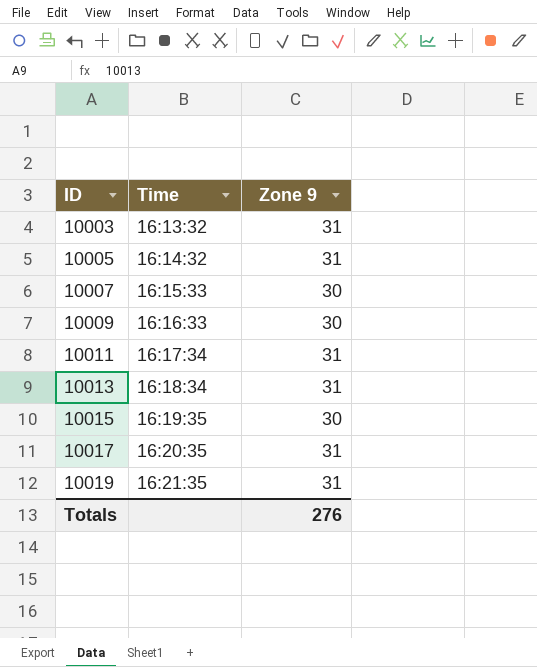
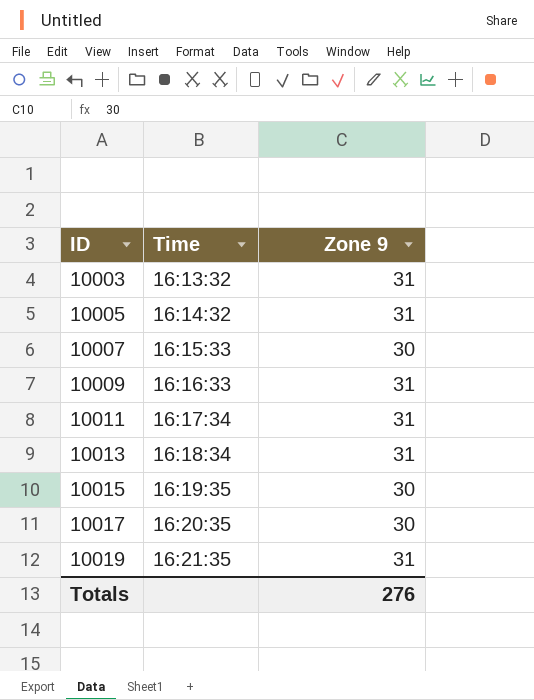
10009 | Zone 9: 30 -> 31
10017 | Zone 9: 31 -> 30

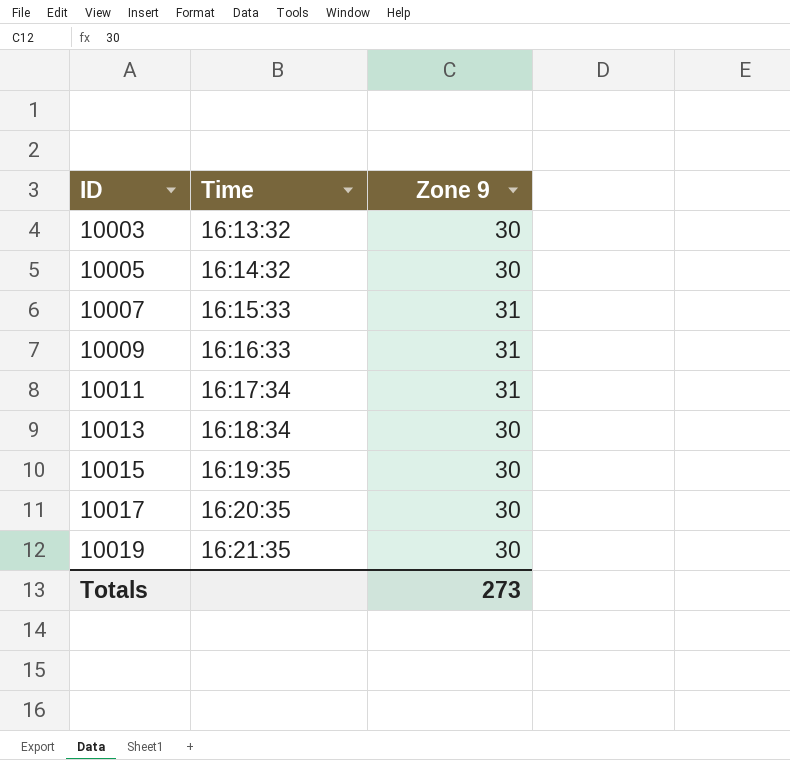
10003 | Zone 9: 31 -> 30
10005 | Zone 9: 31 -> 30
10007 | Zone 9: 30 -> 31
10013 | Zone 9: 31 -> 30
10019 | Zone 9: 31 -> 30
Totals | Zone 9: 276 -> 273

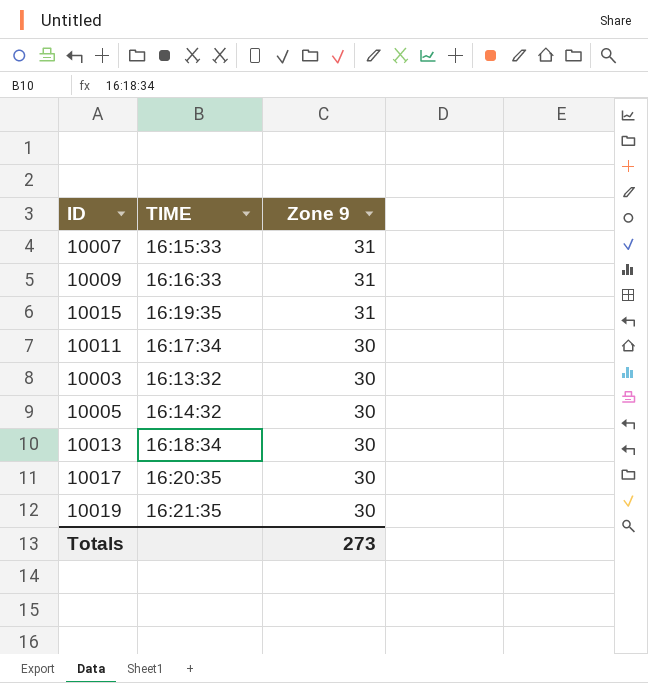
row order: ID ascending -> Zone 9 descending
column name: Time -> TIME
10015 | Zone 9: 30 -> 31
10011 | Zone 9: 31 -> 30

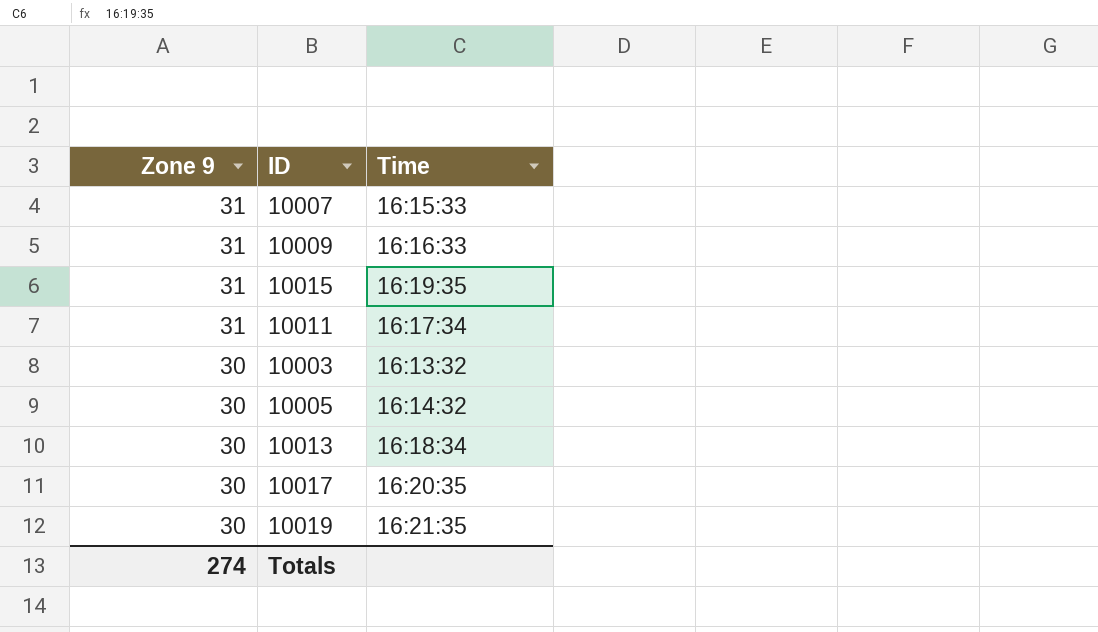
column Zone 9 | position: 3 -> 1
column name: TIME -> Time
10011 | Zone 9: 30 -> 31
Totals | Zone 9: 273 -> 274

